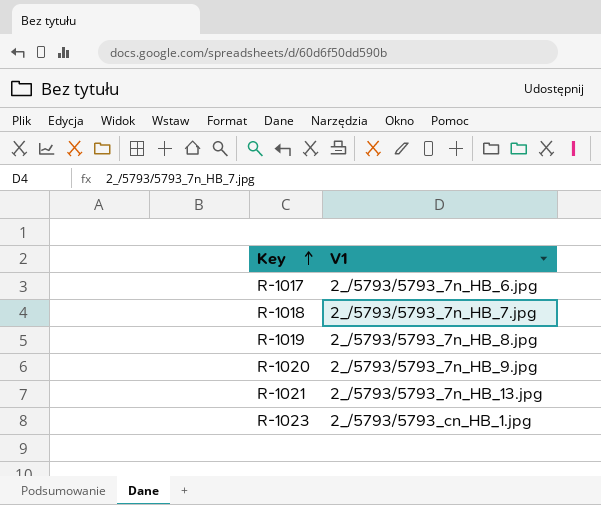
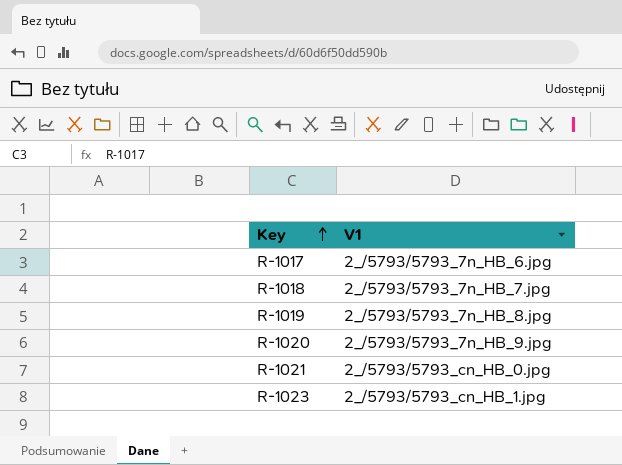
R-1021 | V1: 2_/5793/5793_7n_HB_13.jpg -> 2_/5793/5793_cn_HB_0.jpg

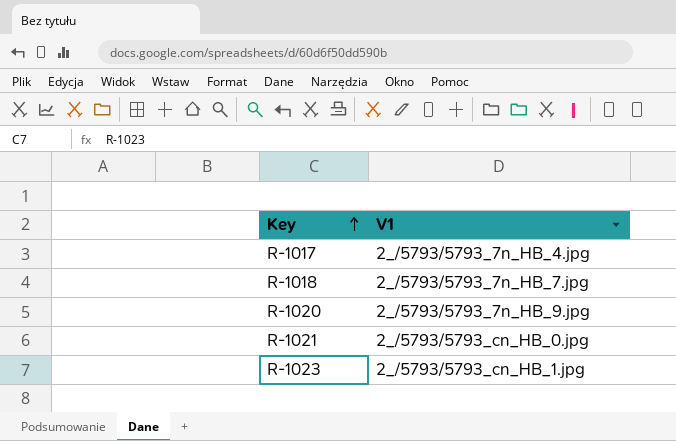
row R-1019: 2_/5793/5793_7n_HB_8.jpg -> none
R-1017 | V1: 2_/5793/5793_7n_HB_6.jpg -> 2_/5793/5793_7n_HB_4.jpg

